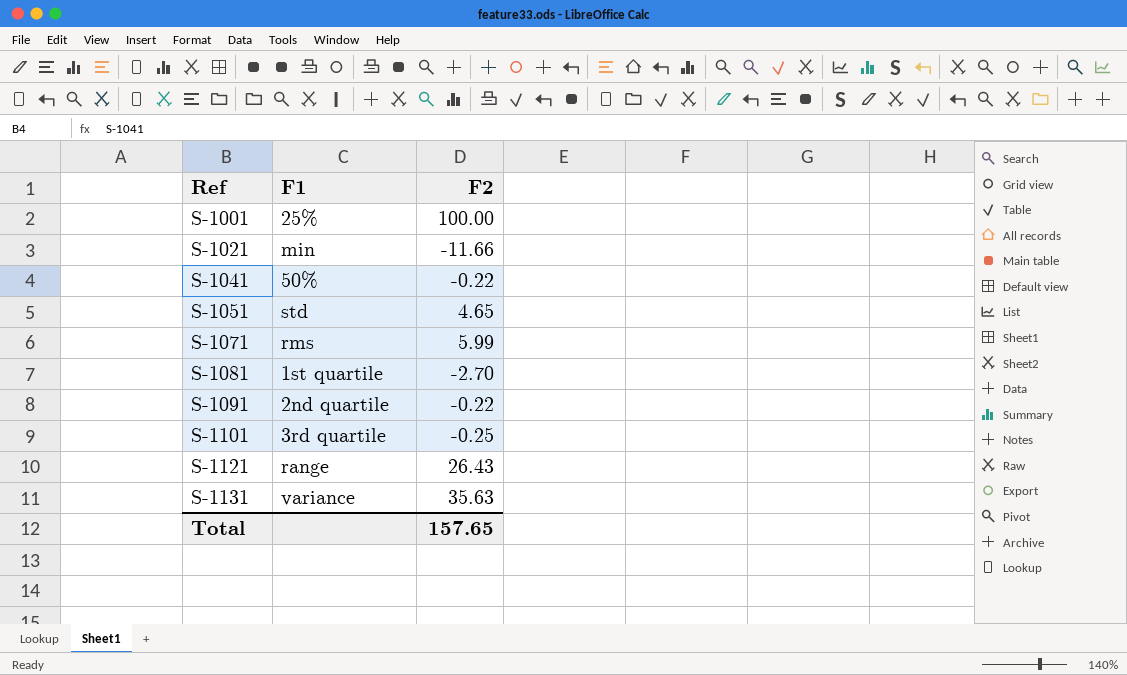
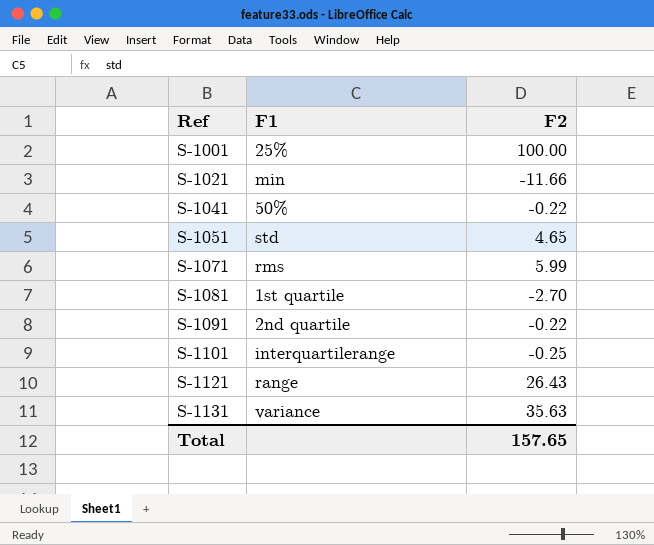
S-1101 | F1: 3rd quartile -> interquartilerange

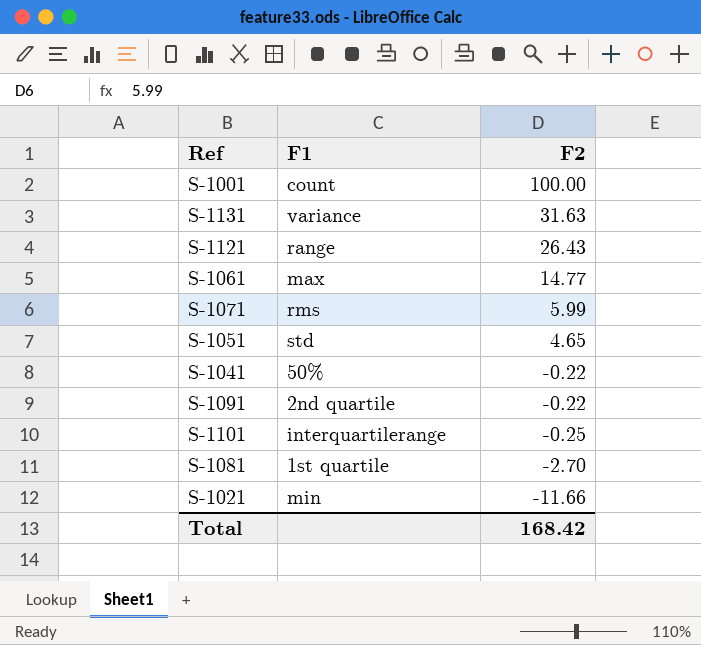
row order: Ref ascending -> F2 descending
S-1001 | F1: 25% -> count
S-1131 | F2: 35.63 -> 31.63
row S-1061: none -> max | 14.77
Total | F2: 157.65 -> 168.42

